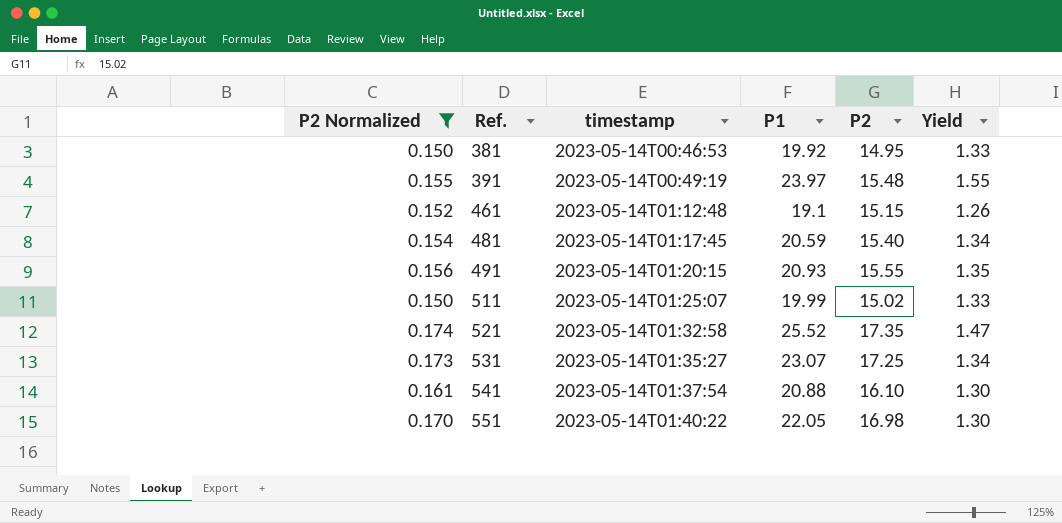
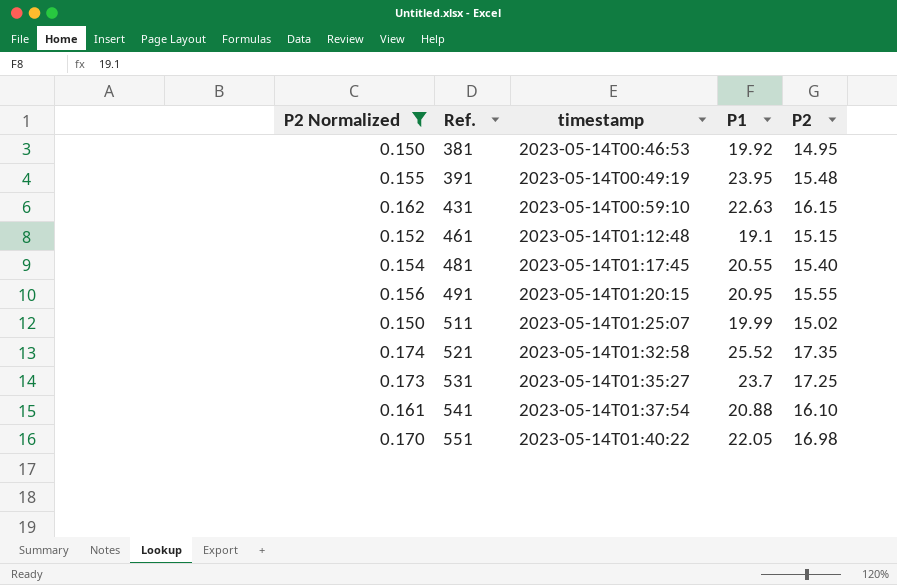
column Yield | formula: [P1] / [P2] -> none
391 | P1: 23.97 -> 23.95
row 431: none -> 0.162 | 2023-05-14T00:59:10 | 22.63 | 16.15
481 | P1: 20.59 -> 20.55
491 | P1: 20.93 -> 20.95
531 | P1: 23.07 -> 23.7

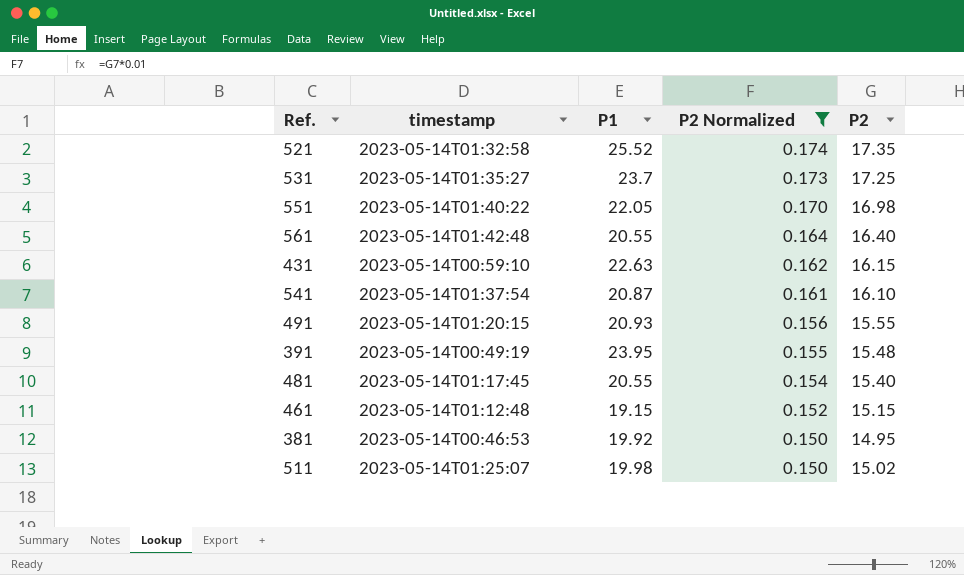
row order: Ref. ascending -> P2 Normalized descending
column P2 Normalized | position: 1 -> 4
row 561: none -> 2023-05-14T01:42:48 | 20.55 | 0.164 | 16.40
541 | P1: 20.88 -> 20.87
491 | P1: 20.95 -> 20.93
461 | P1: 19.1 -> 19.15
511 | P1: 19.99 -> 19.98

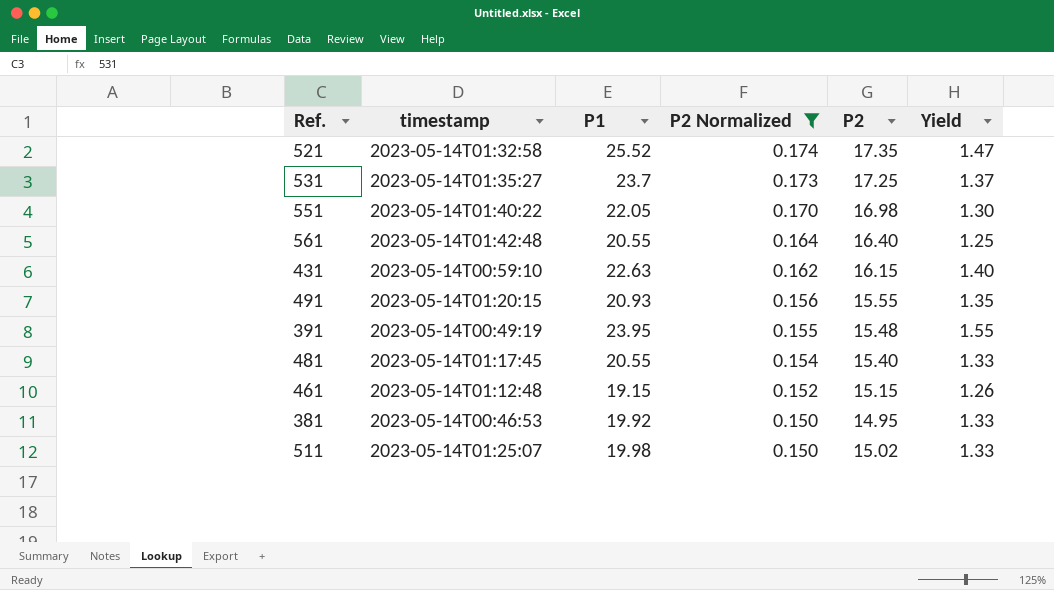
column Yield | formula: none -> [P1] / [P2]
row 541: 2023-05-14T01:37:54 | 20.87 | 0.161 | 16.10 -> none

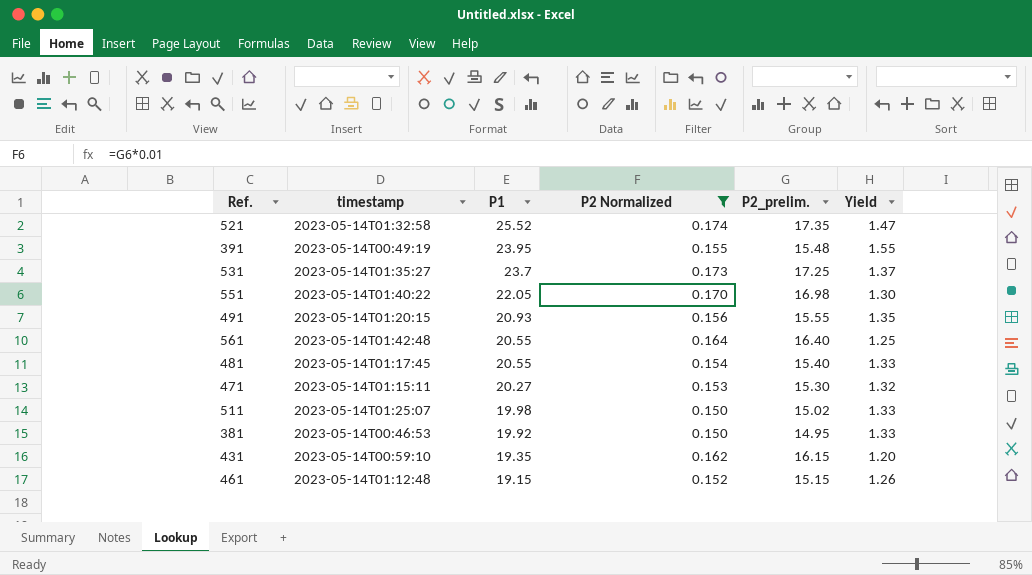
row order: P2 Normalized descending -> P1 descending
column name: P2 -> P2_prelim.
row 471: none -> 2023-05-14T01:15:11 | 20.27 | 0.153 | 15.30 | 1.32
431 | P1: 22.63 -> 19.35
431 | Yield: 1.40 -> 1.20

